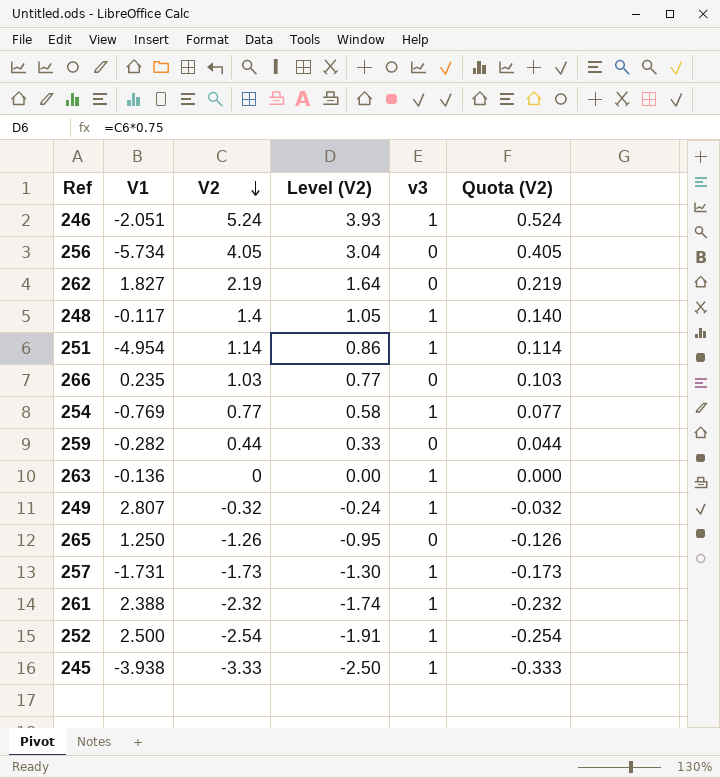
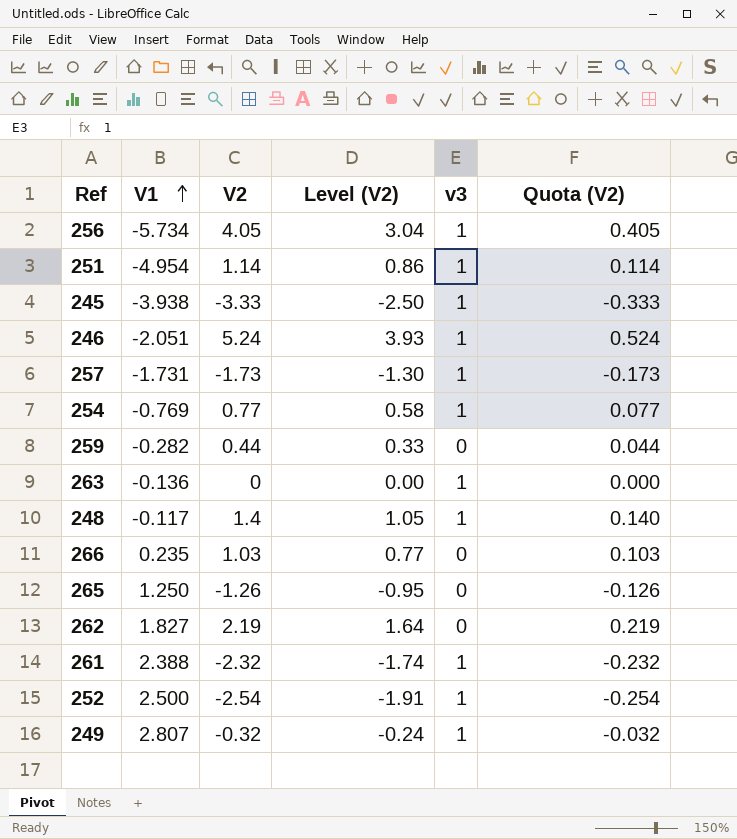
row order: V2 descending -> V1 ascending
256 | v3: 0 -> 1

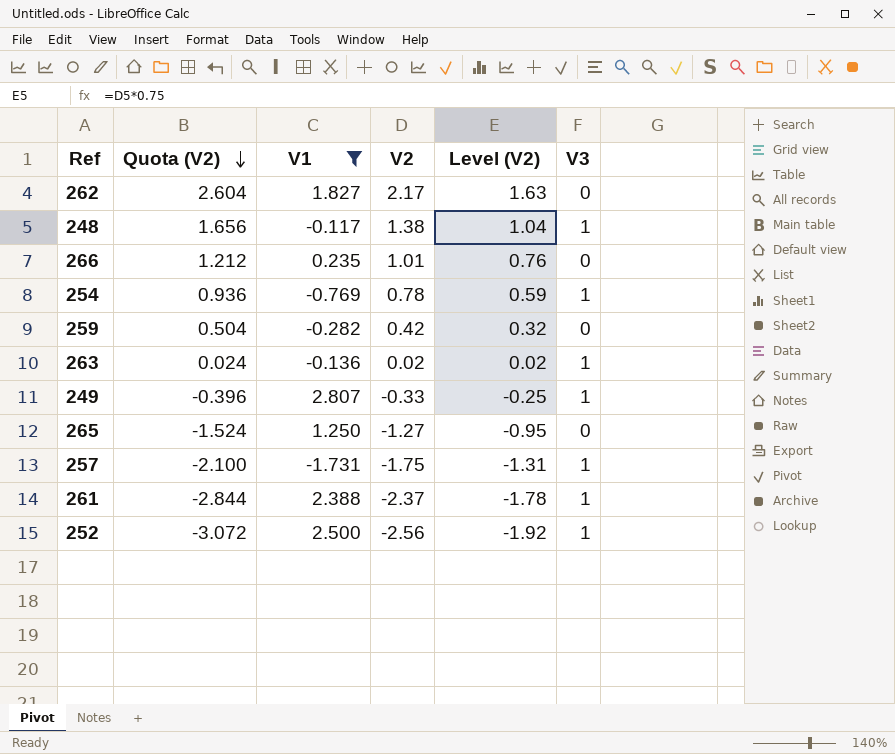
filter: none -> V1 >= -1.731
row order: V1 ascending -> Quota (V2) descending
column Quota (V2) | formula: [V2] * 0.1 -> [V2] * 1.2
column Quota (V2) | position: 6 -> 2
column name: v3 -> V3
262 | V2: 2.19 -> 2.17
262 | Level (V2): 1.64 -> 1.63
248 | V2: 1.4 -> 1.38
248 | Level (V2): 1.05 -> 1.04
266 | V2: 1.03 -> 1.01
266 | Level (V2): 0.77 -> 0.76
254 | V2: 0.77 -> 0.78
254 | Level (V2): 0.58 -> 0.59
259 | V2: 0.44 -> 0.42
259 | Level (V2): 0.33 -> 0.32
263 | V2: 0 -> 0.02
263 | Level (V2): 0.00 -> 0.02
249 | V2: -0.32 -> -0.33
249 | Level (V2): -0.24 -> -0.25
265 | V2: -1.26 -> -1.27
257 | V2: -1.73 -> -1.75
257 | Level (V2): -1.30 -> -1.31
261 | V2: -2.32 -> -2.37
261 | Level (V2): -1.74 -> -1.78
252 | V2: -2.54 -> -2.56
252 | Level (V2): -1.91 -> -1.92

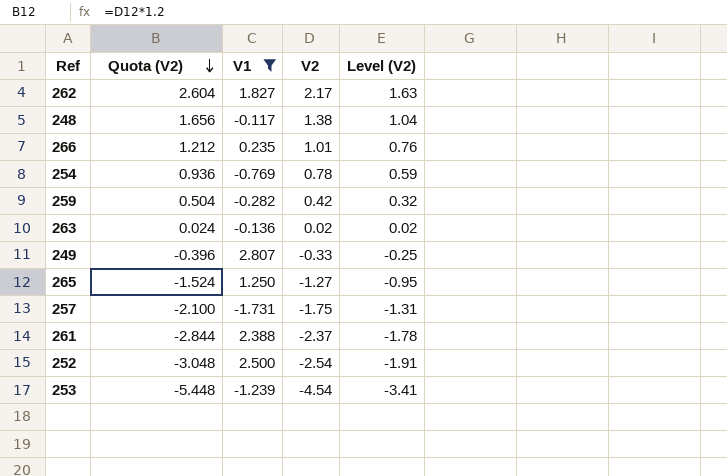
column V3 | position: 6 -> none
252 | Quota (V2): -3.072 -> -3.048
252 | V2: -2.56 -> -2.54
252 | Level (V2): -1.92 -> -1.91
row 253: none -> -5.448 | -1.239 | -4.54 | -3.41

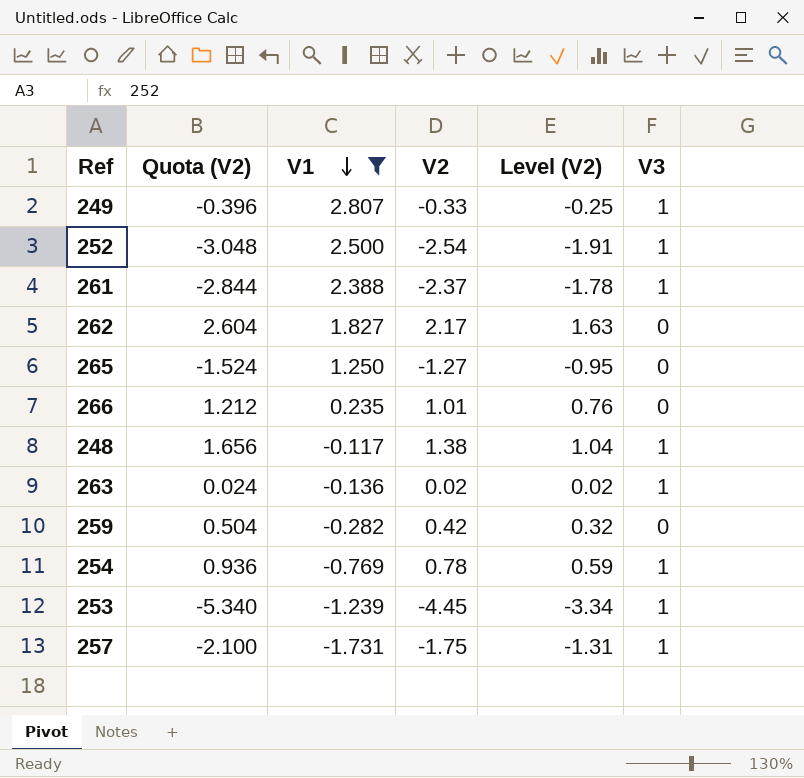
row order: Quota (V2) descending -> V1 descending
column V3 | position: none -> 6
253 | Quota (V2): -5.448 -> -5.340
253 | V2: -4.54 -> -4.45
253 | Level (V2): -3.41 -> -3.34

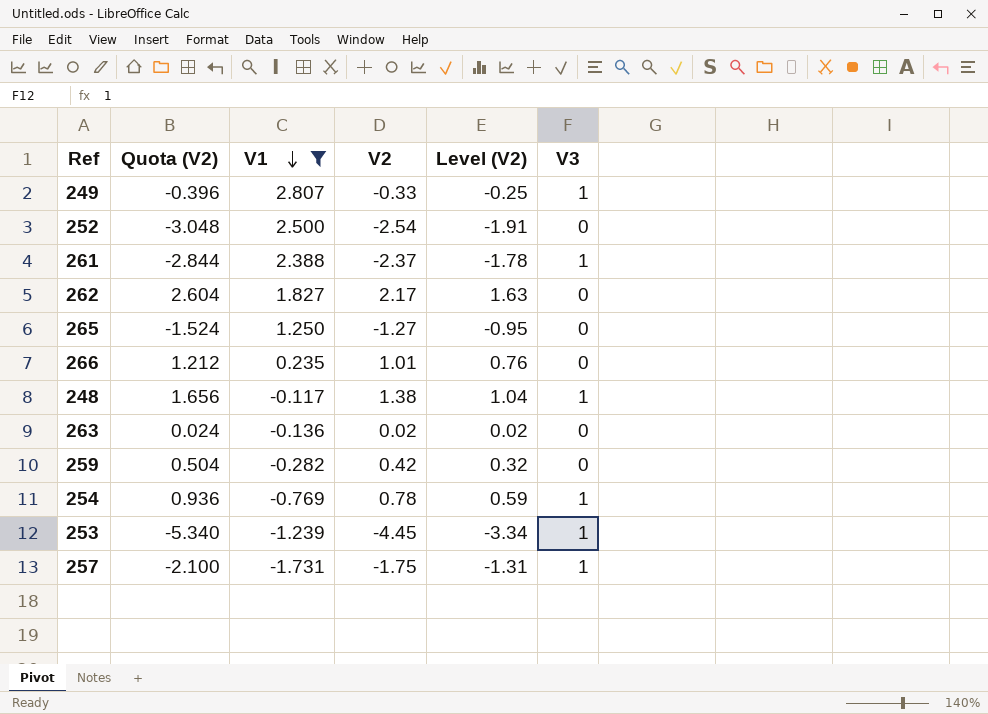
252 | V3: 1 -> 0
263 | V3: 1 -> 0

